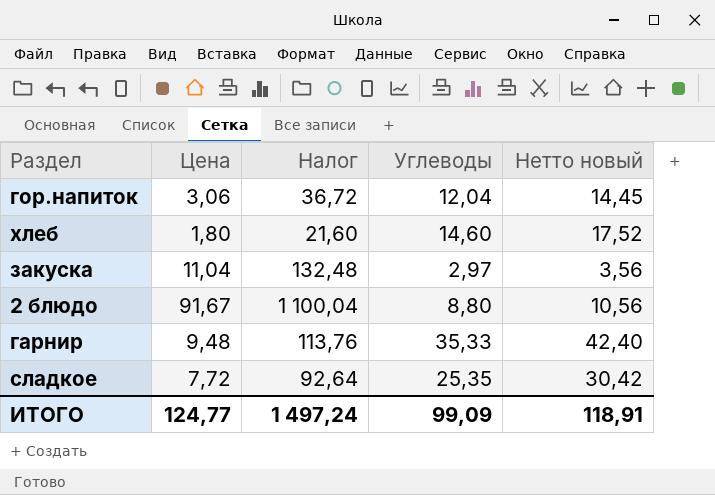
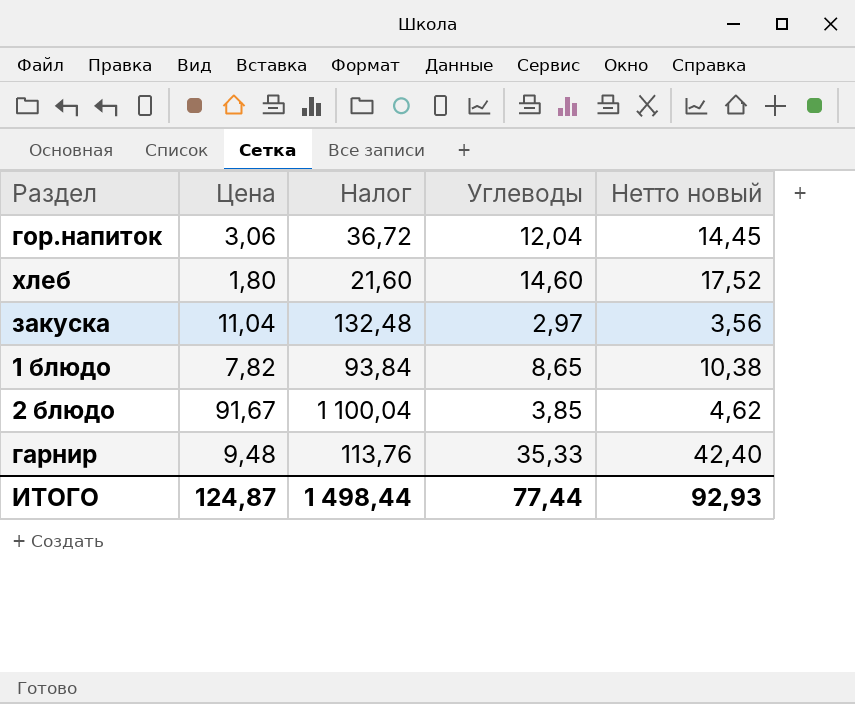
row сладкое: 7,72 | 92,64 | 25,35 | 30,42 -> none
row 1 блюдо: none -> 7,82 | 93,84 | 8,65 | 10,38
2 блюдо | Углеводы: 8,80 -> 3,85
2 блюдо | Нетто новый: 10,56 -> 4,62
ИТОГО | Цена: 124,77 -> 124,87
ИТОГО | Налог: 1 497,24 -> 1 498,44
ИТОГО | Углеводы: 99,09 -> 77,44
ИТОГО | Нетто новый: 118,91 -> 92,93

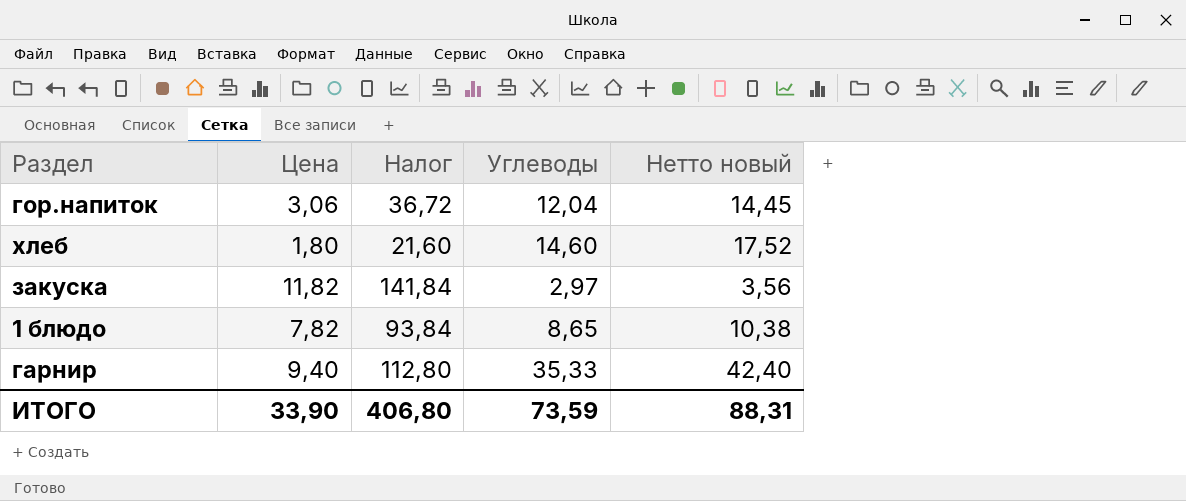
row 2 блюдо: 91,67 | 1 100,04 | 3,85 | 4,62 -> none
закуска | Цена: 11,04 -> 11,82
закуска | Налог: 132,48 -> 141,84
гарнир | Цена: 9,48 -> 9,40
гарнир | Налог: 113,76 -> 112,80
ИТОГО | Цена: 124,87 -> 33,90
ИТОГО | Налог: 1 498,44 -> 406,80
ИТОГО | Углеводы: 77,44 -> 73,59
ИТОГО | Нетто новый: 92,93 -> 88,31

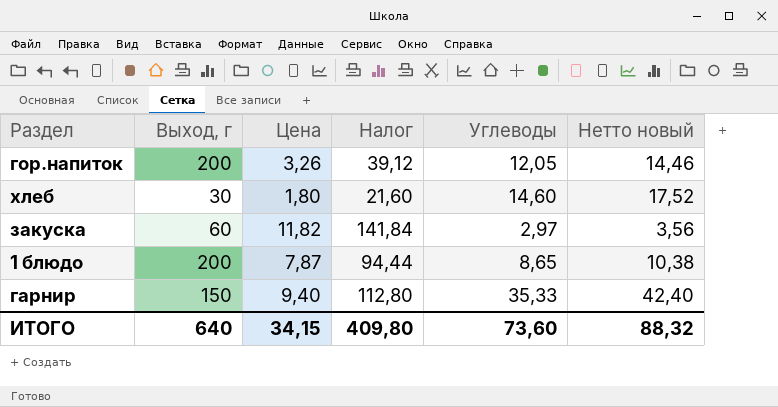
column Выход, г | position: none -> 2
гор.напиток | Цена: 3,06 -> 3,26
гор.напиток | Налог: 36,72 -> 39,12
гор.напиток | Углеводы: 12,04 -> 12,05
гор.напиток | Нетто новый: 14,45 -> 14,46
1 блюдо | Цена: 7,82 -> 7,87
1 блюдо | Налог: 93,84 -> 94,44
ИТОГО | Цена: 33,90 -> 34,15
ИТОГО | Налог: 406,80 -> 409,80
ИТОГО | Углеводы: 73,59 -> 73,60
ИТОГО | Нетто новый: 88,31 -> 88,32

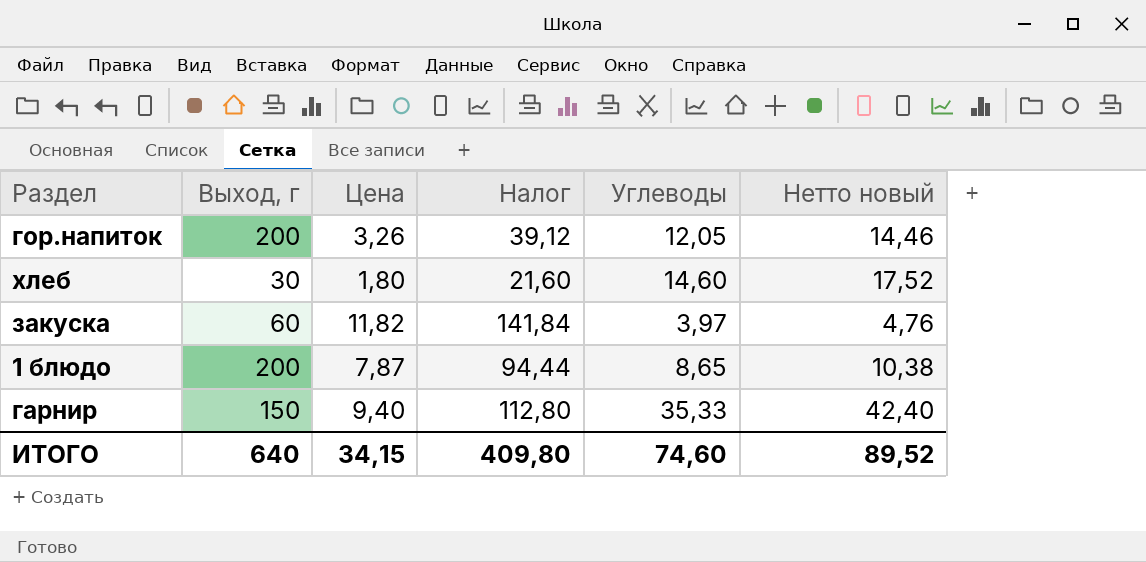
закуска | Углеводы: 2,97 -> 3,97
закуска | Нетто новый: 3,56 -> 4,76
ИТОГО | Углеводы: 73,60 -> 74,60
ИТОГО | Нетто новый: 88,32 -> 89,52

